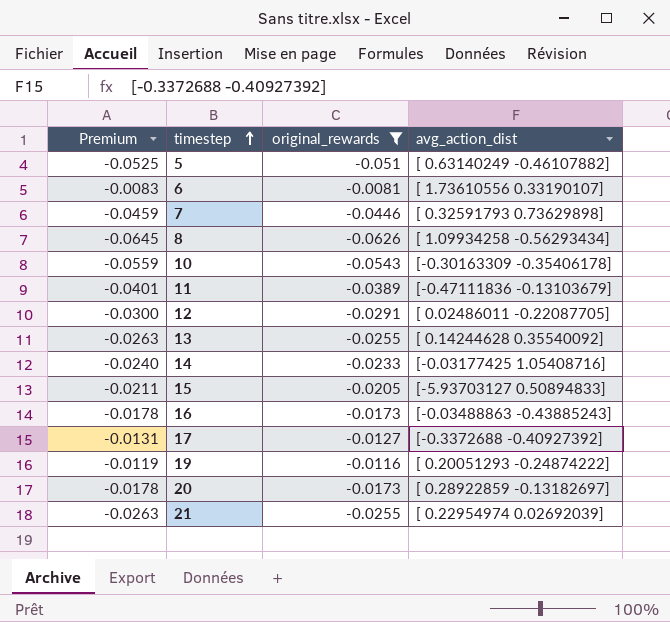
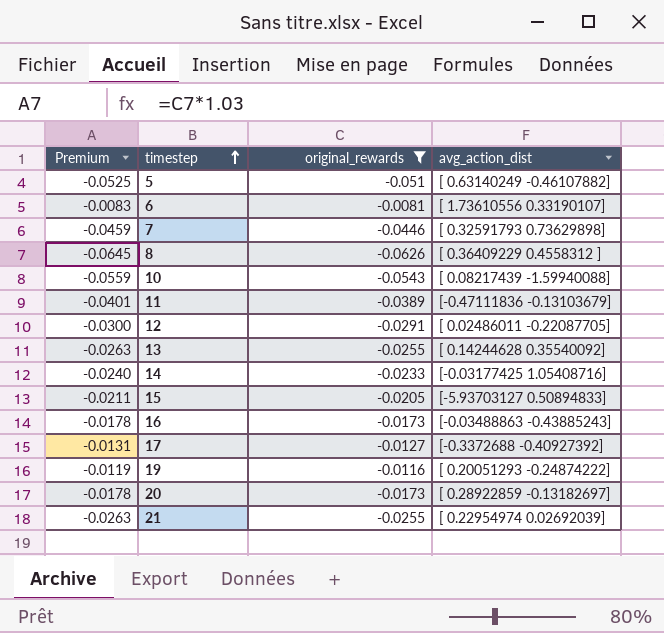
8 | avg_action_dist: [ 1.09934258 -0.56293434] -> [ 0.36409229 0.4558312 ]
10 | avg_action_dist: [-0.30163309 -0.35406178] -> [ 0.08217439 -1.59940088]

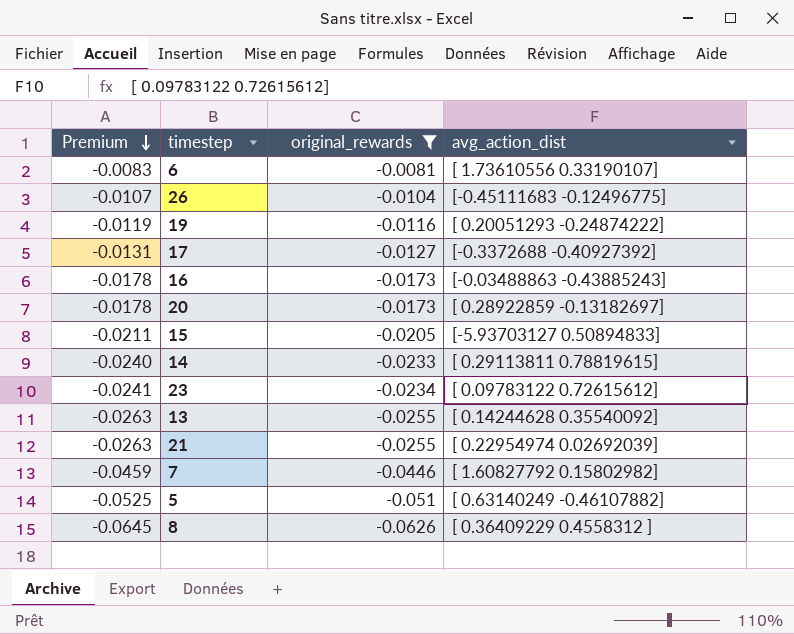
row order: timestep ascending -> Premium descending
row 10: -0.0559 | -0.0543 | [ 0.08217439 -1.59940088] -> none
row 11: -0.0401 | -0.0389 | [-0.47111836 -0.13103679] -> none
row 12: -0.0300 | -0.0291 | [ 0.02486011 -0.22087705] -> none
row 26: none -> -0.0107 | -0.0104 | [-0.45111683 -0.12496775]
14 | avg_action_dist: [-0.03177425 1.05408716] -> [ 0.29113811 0.78819615]
row 23: none -> -0.0241 | -0.0234 | [ 0.09783122 0.72615612]
7 | avg_action_dist: [ 0.32591793 0.73629898] -> [ 1.60827792 0.15802982]

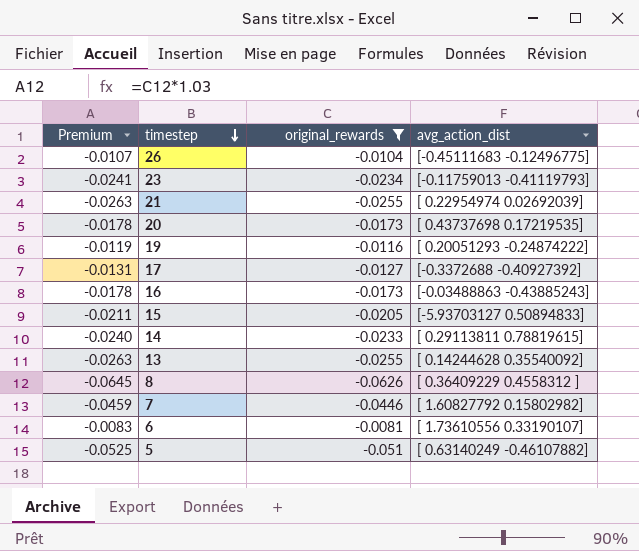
row order: Premium descending -> timestep descending
23 | avg_action_dist: [ 0.09783122 0.72615612] -> [-0.11759013 -0.41119793]
20 | avg_action_dist: [ 0.28922859 -0.13182697] -> [ 0.43737698 0.17219535]

